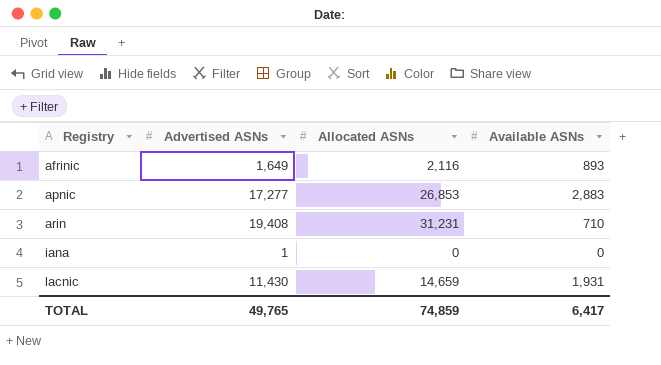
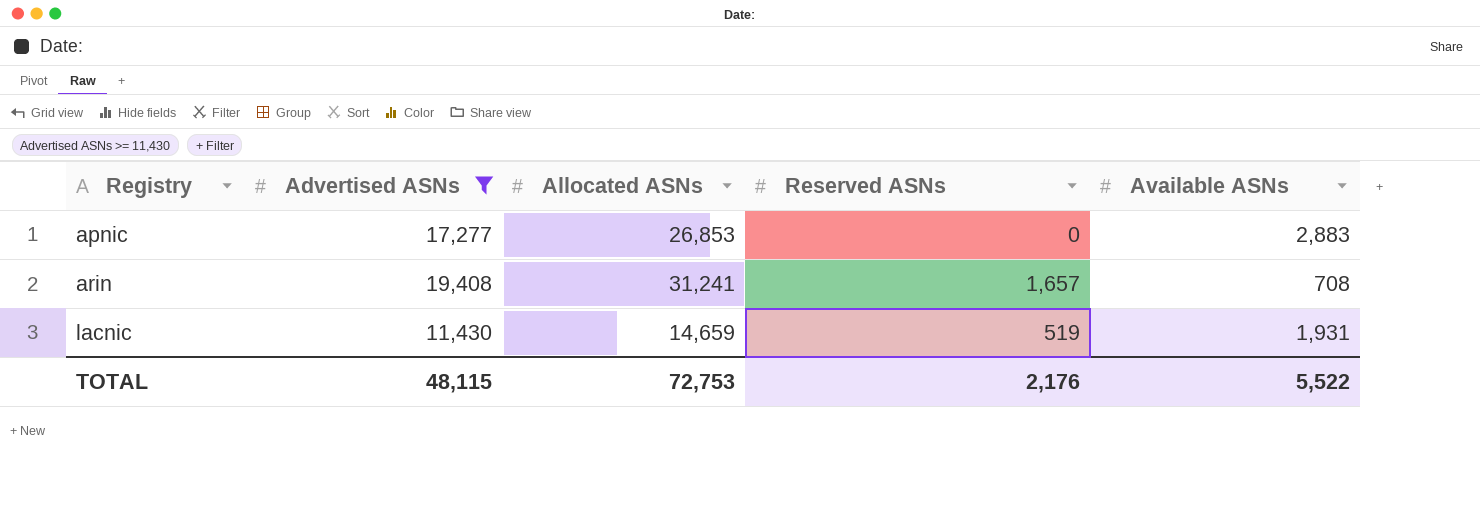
filter: none -> Advertised ASNs >= 11,430
column Reserved ASNs | position: none -> 4
arin | Allocated ASNs: 31,231 -> 31,241
arin | Available ASNs: 710 -> 708
TOTAL | Advertised ASNs: 49,765 -> 48,115
TOTAL | Allocated ASNs: 74,859 -> 72,753
TOTAL | Available ASNs: 6,417 -> 5,522

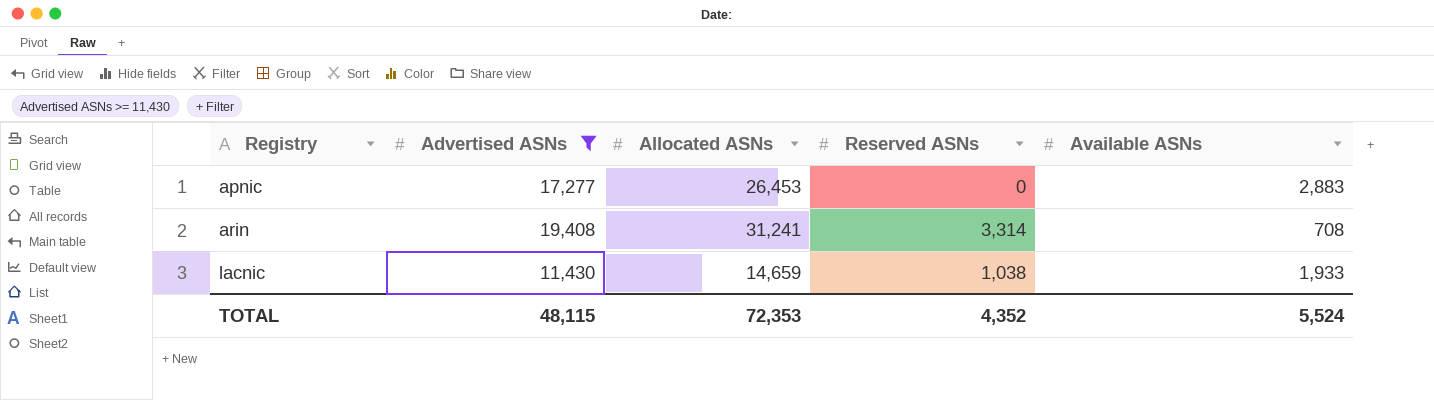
apnic | Allocated ASNs: 26,853 -> 26,453
arin | Reserved ASNs: 1,657 -> 3,314
lacnic | Reserved ASNs: 519 -> 1,038
lacnic | Available ASNs: 1,931 -> 1,933
TOTAL | Allocated ASNs: 72,753 -> 72,353
TOTAL | Reserved ASNs: 2,176 -> 4,352
TOTAL | Available ASNs: 5,522 -> 5,524

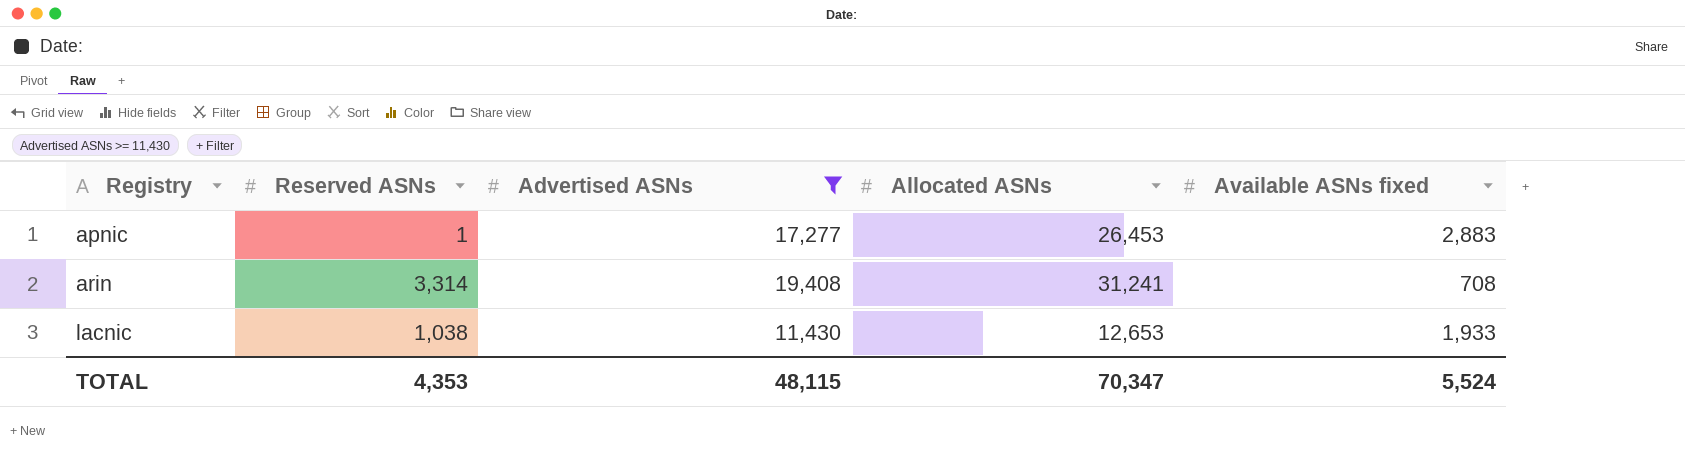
column Reserved ASNs | position: 4 -> 2
column name: Available ASNs -> Available ASNs fixed
apnic | Reserved ASNs: 0 -> 1
lacnic | Allocated ASNs: 14,659 -> 12,653
TOTAL | Reserved ASNs: 4,352 -> 4,353
TOTAL | Allocated ASNs: 72,353 -> 70,347

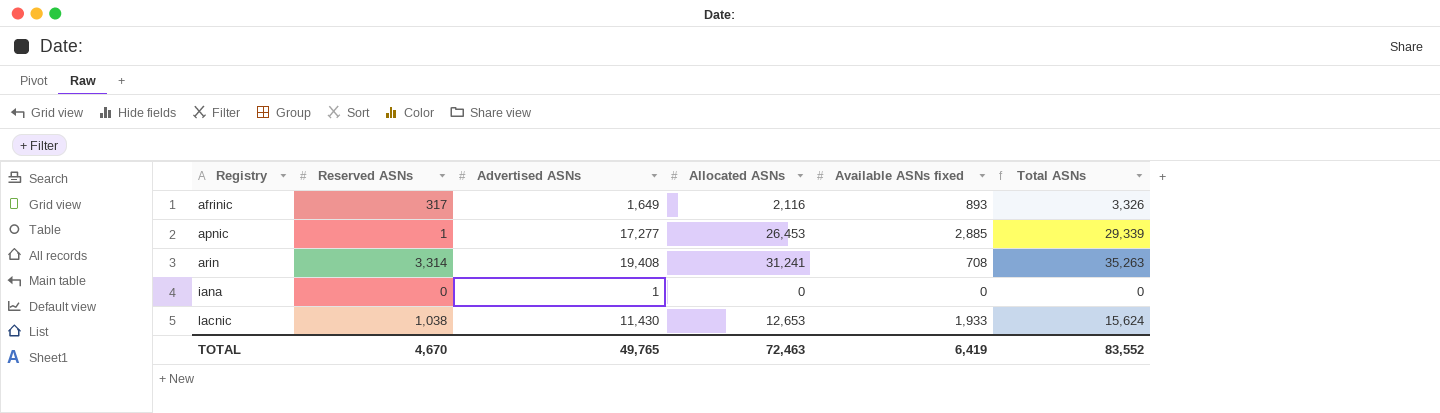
filter: Advertised ASNs >= 11,430 -> none
column Total ASNs | formula: none -> [Reserved ASNs] + [Allocated ASNs] + [Available ASNs fixed]
apnic | Available ASNs fixed: 2,883 -> 2,885
TOTAL | Reserved ASNs: 4,353 -> 4,670
TOTAL | Advertised ASNs: 48,115 -> 49,765
TOTAL | Allocated ASNs: 70,347 -> 72,463
TOTAL | Available ASNs fixed: 5,524 -> 6,419

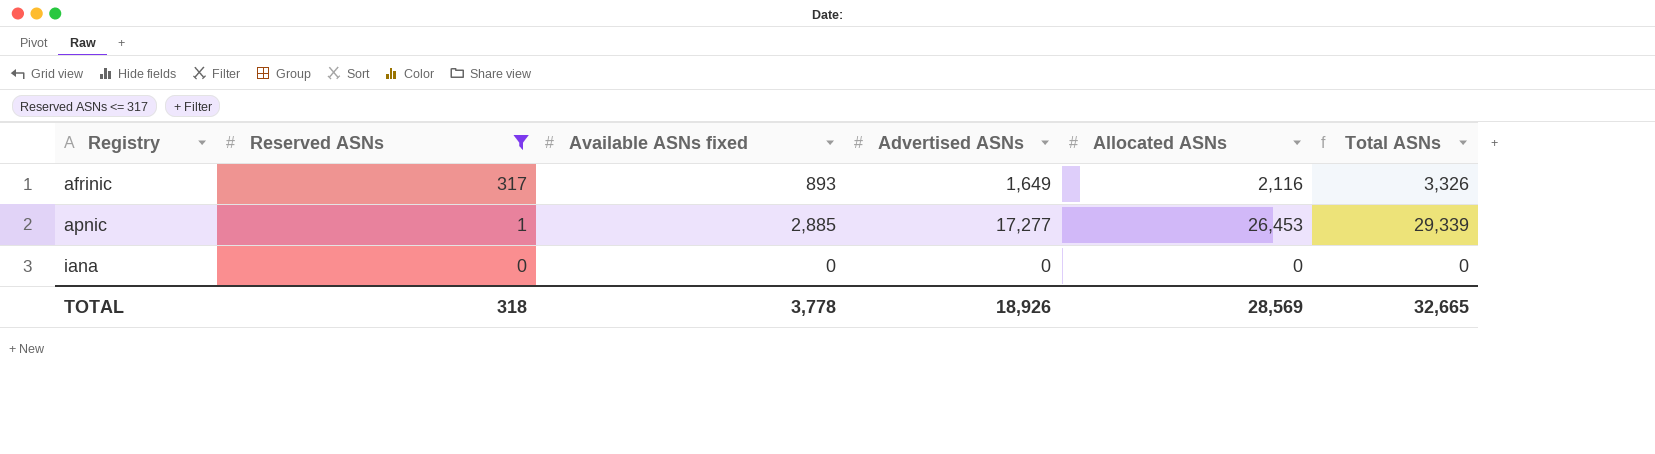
filter: none -> Reserved ASNs <= 317
column Available ASNs fixed | position: 5 -> 3
iana | Advertised ASNs: 1 -> 0
TOTAL | Reserved ASNs: 4,670 -> 318
TOTAL | Available ASNs fixed: 6,419 -> 3,778
TOTAL | Advertised ASNs: 49,765 -> 18,926
TOTAL | Allocated ASNs: 72,463 -> 28,569
TOTAL | Total ASNs: 83,552 -> 32,665

